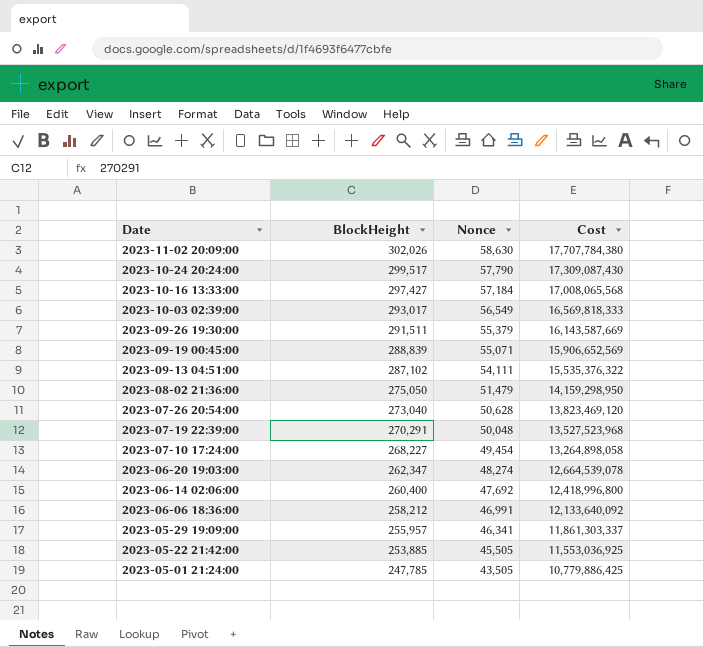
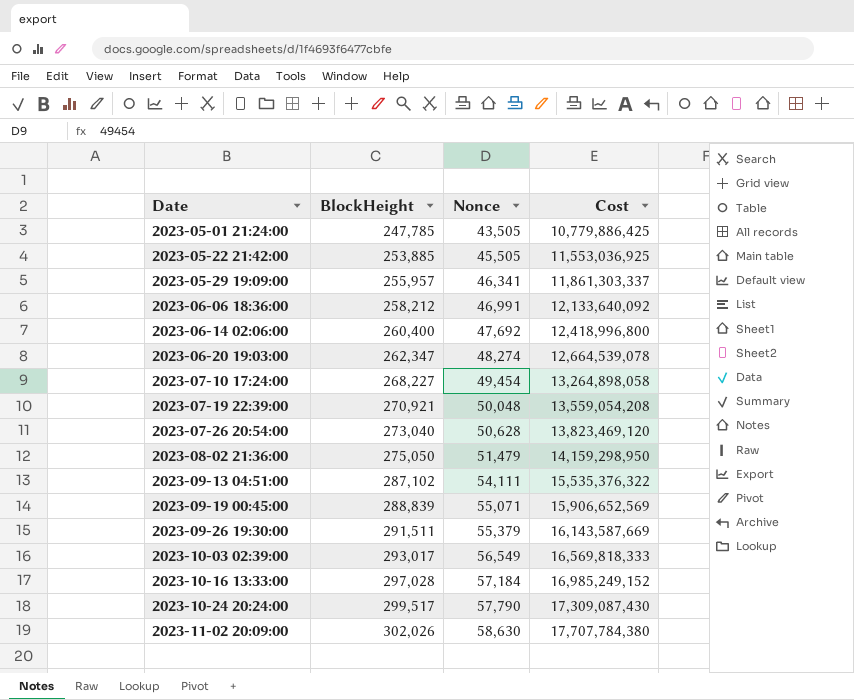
row order: Date descending -> Date ascending
2023-07-19 22:39:00 | BlockHeight: 270,291 -> 270,921
2023-07-19 22:39:00 | Cost: 13,527,523,968 -> 13,559,054,208
2023-10-16 13:33:00 | BlockHeight: 297,427 -> 297,028
2023-10-16 13:33:00 | Cost: 17,008,065,568 -> 16,985,249,152

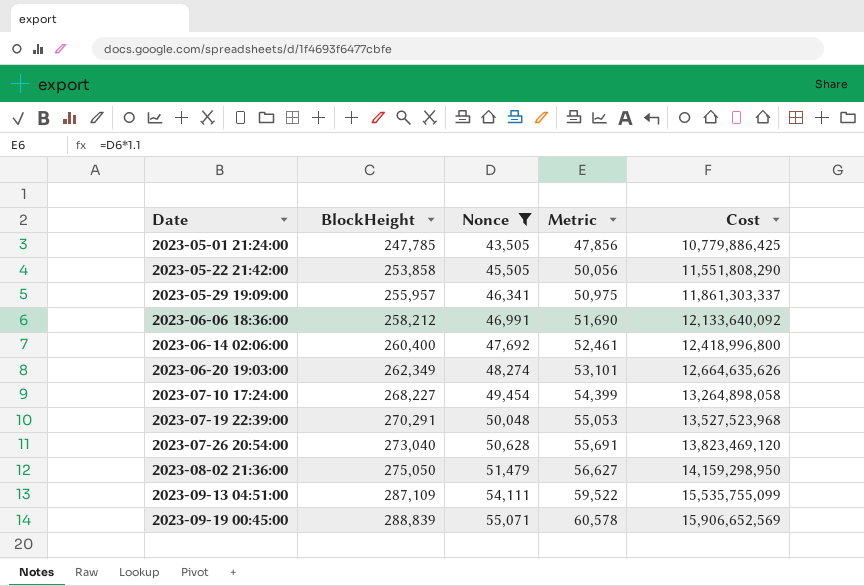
filter: none -> Nonce <= 55,071
column Metric | formula: none -> [Nonce] * 1.1
2023-05-22 21:42:00 | BlockHeight: 253,885 -> 253,858
2023-05-22 21:42:00 | Cost: 11,553,036,925 -> 11,551,808,290
2023-06-20 19:03:00 | BlockHeight: 262,347 -> 262,349
2023-06-20 19:03:00 | Cost: 12,664,539,078 -> 12,664,635,626
2023-07-19 22:39:00 | BlockHeight: 270,921 -> 270,291
2023-07-19 22:39:00 | Cost: 13,559,054,208 -> 13,527,523,968
2023-09-13 04:51:00 | BlockHeight: 287,102 -> 287,109
2023-09-13 04:51:00 | Cost: 15,535,376,322 -> 15,535,755,099

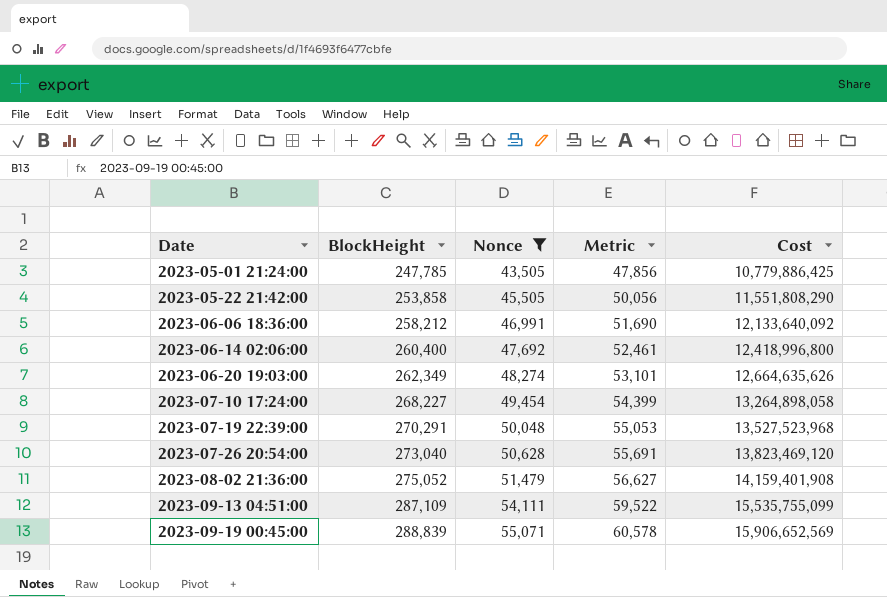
row 2023-05-29 19:09:00: 255,957 | 46,341 | 50,975 | 11,861,303,337 -> none
2023-08-02 21:36:00 | BlockHeight: 275,050 -> 275,052
2023-08-02 21:36:00 | Cost: 14,159,298,950 -> 14,159,401,908

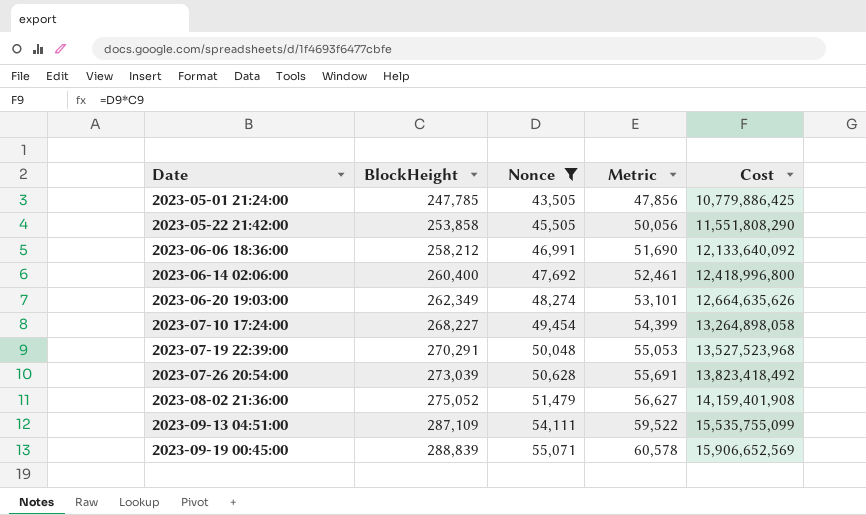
2023-07-26 20:54:00 | BlockHeight: 273,040 -> 273,039
2023-07-26 20:54:00 | Cost: 13,823,469,120 -> 13,823,418,492

